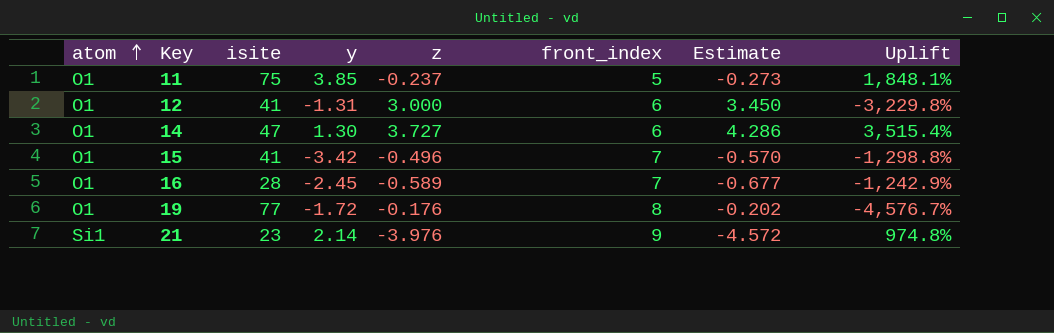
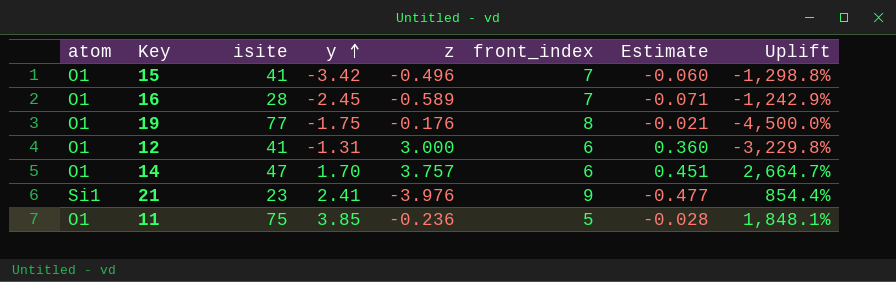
row order: atom ascending -> y ascending
column Estimate | formula: [z] * 1.15 -> [z] * 0.12
19 | y: -1.72 -> -1.75
19 | Uplift: -4,576.7% -> -4,500.0%
14 | y: 1.30 -> 1.70
14 | z: 3.727 -> 3.757
14 | Uplift: 3,515.4% -> 2,664.7%
21 | y: 2.14 -> 2.41
21 | Uplift: 974.8% -> 854.4%
11 | z: -0.237 -> -0.236

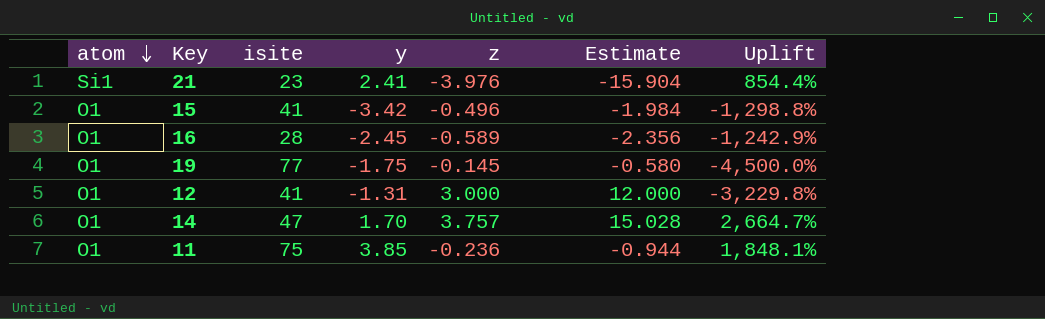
row order: y ascending -> atom descending
column front_index | position: 6 -> none
column Estimate | formula: [z] * 0.12 -> [z] * 4
19 | z: -0.176 -> -0.145

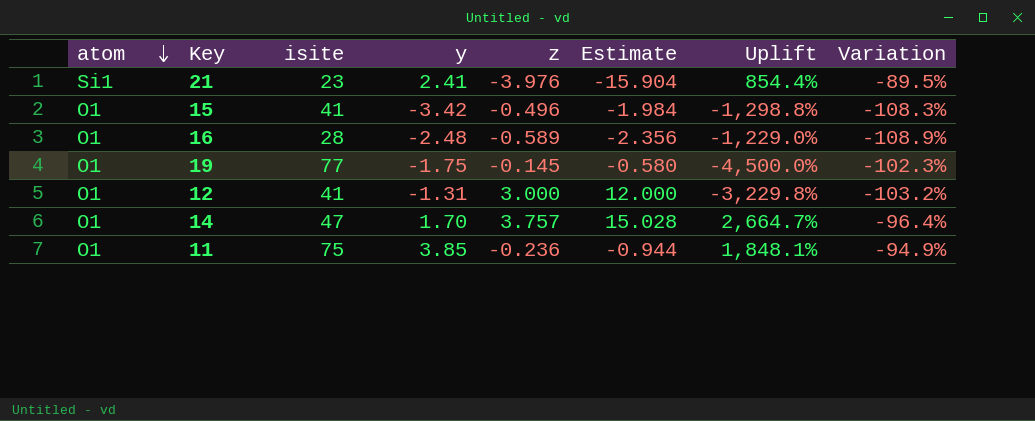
column Variation | formula: none -> ([y] - [isite]) / [isite]
16 | y: -2.45 -> -2.48
16 | Uplift: -1,242.9% -> -1,229.0%

